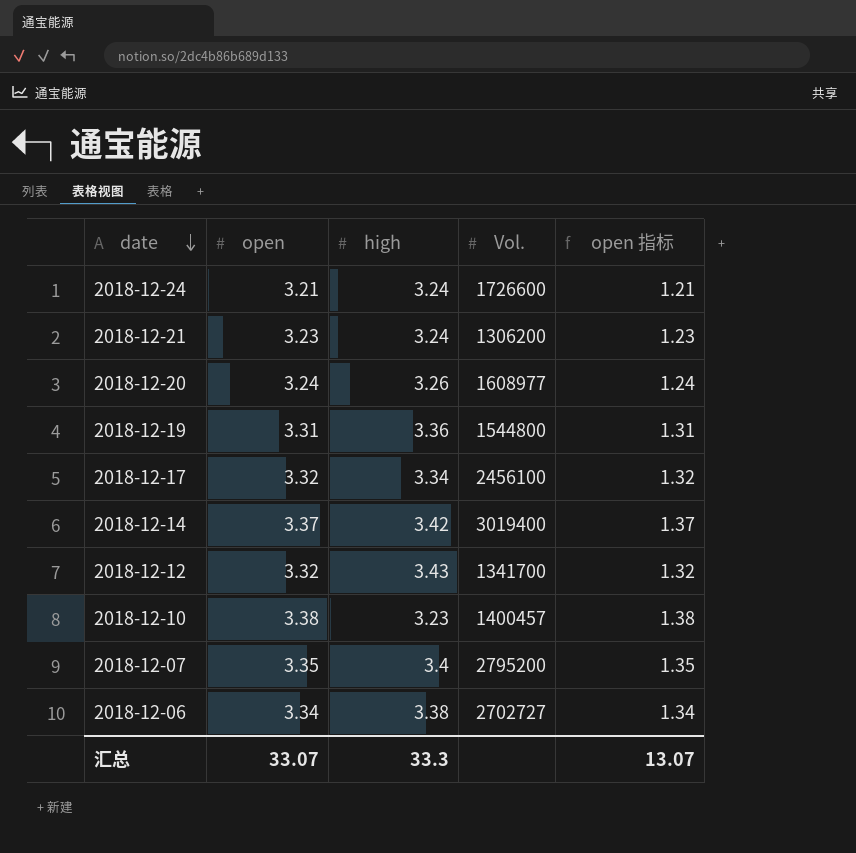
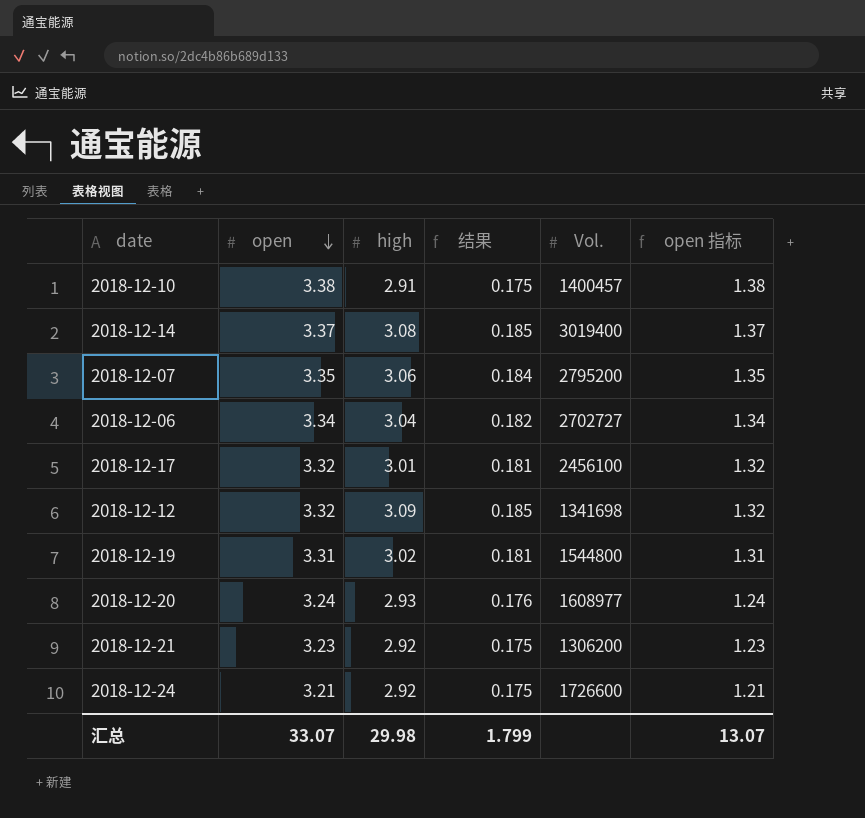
row order: date descending -> open descending
column 结果 | formula: none -> [high] * 0.06
2018-12-10 | high: 3.23 -> 2.91
2018-12-14 | high: 3.42 -> 3.08
2018-12-07 | high: 3.4 -> 3.06
2018-12-06 | high: 3.38 -> 3.04
2018-12-17 | high: 3.34 -> 3.01
2018-12-12 | high: 3.43 -> 3.09
2018-12-12 | Vol.: 1341700 -> 1341698
2018-12-19 | high: 3.36 -> 3.02
2018-12-20 | high: 3.26 -> 2.93
2018-12-21 | high: 3.24 -> 2.92
2018-12-24 | high: 3.24 -> 2.92
汇总 | high: 33.3 -> 29.98

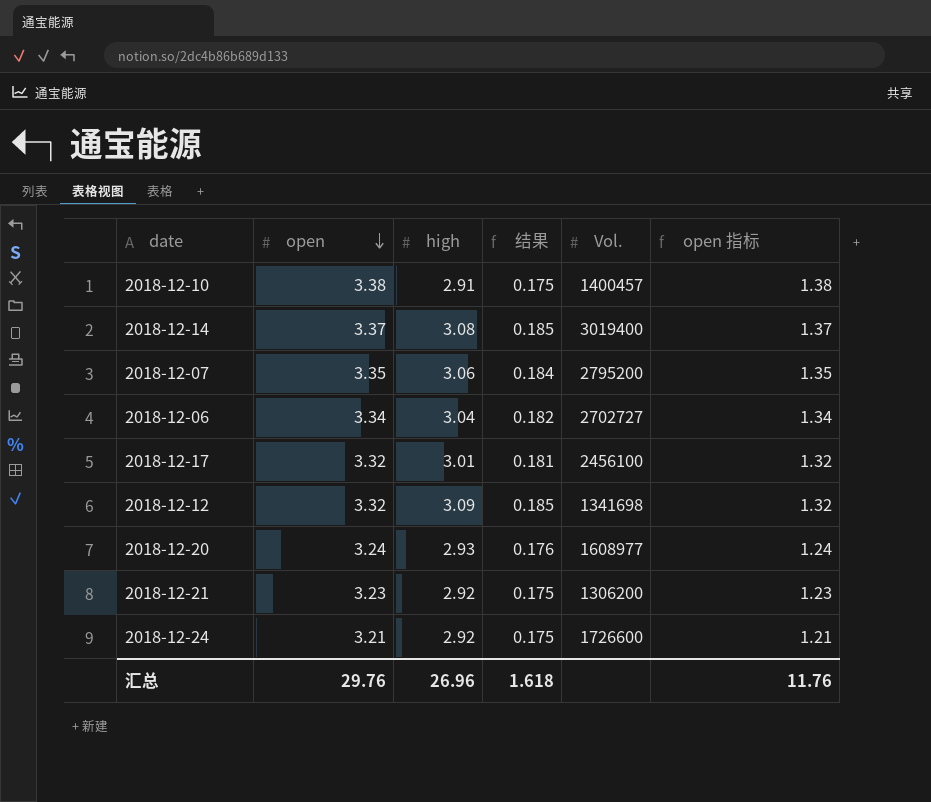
row 2018-12-19: 3.31 | 3.02 | 0.181 | 1544800 | 1.31 -> none
汇总 | open: 33.07 -> 29.76
汇总 | high: 29.98 -> 26.96
汇总 | 结果: 1.799 -> 1.618
汇总 | open 指标: 13.07 -> 11.76

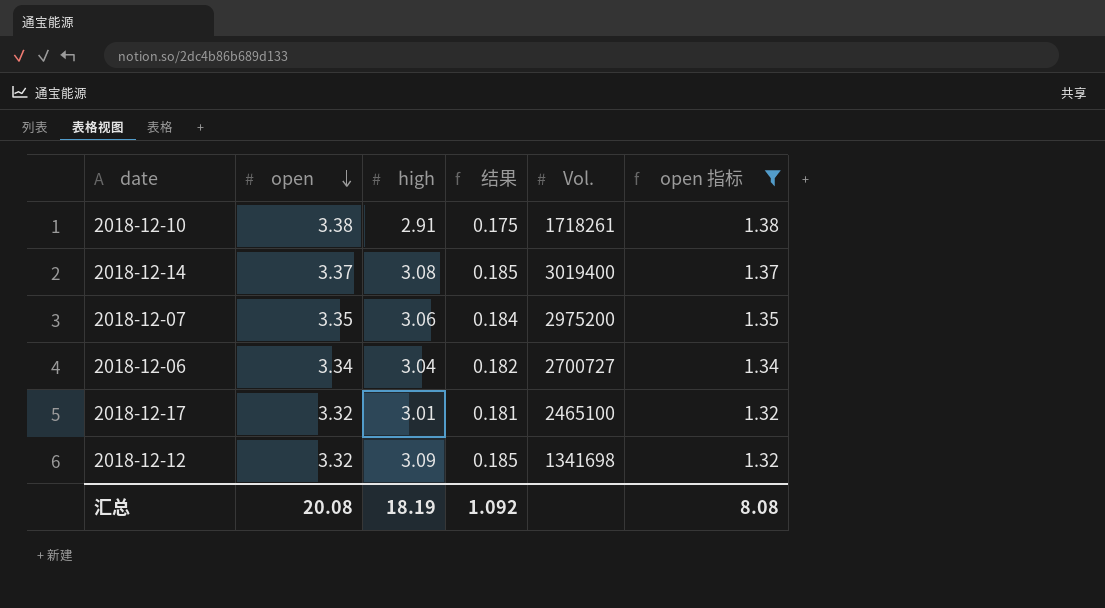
filter: none -> open 指标 >= 1.32
2018-12-10 | Vol.: 1400457 -> 1718261
2018-12-07 | Vol.: 2795200 -> 2975200
2018-12-06 | Vol.: 2702727 -> 2700727
2018-12-17 | Vol.: 2456100 -> 2465100
汇总 | open: 29.76 -> 20.08
汇总 | high: 26.96 -> 18.19
汇总 | 结果: 1.618 -> 1.092
汇总 | open 指标: 11.76 -> 8.08

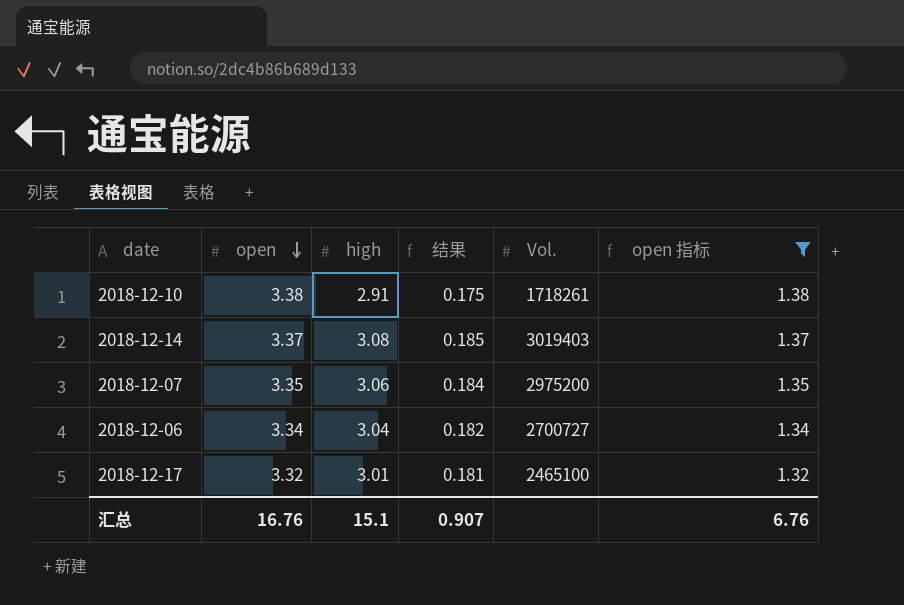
row 2018-12-12: 3.32 | 3.09 | 0.185 | 1341698 | 1.32 -> none
2018-12-14 | Vol.: 3019400 -> 3019403
汇总 | open: 20.08 -> 16.76
汇总 | high: 18.19 -> 15.1
汇总 | 结果: 1.092 -> 0.907
汇总 | open 指标: 8.08 -> 6.76

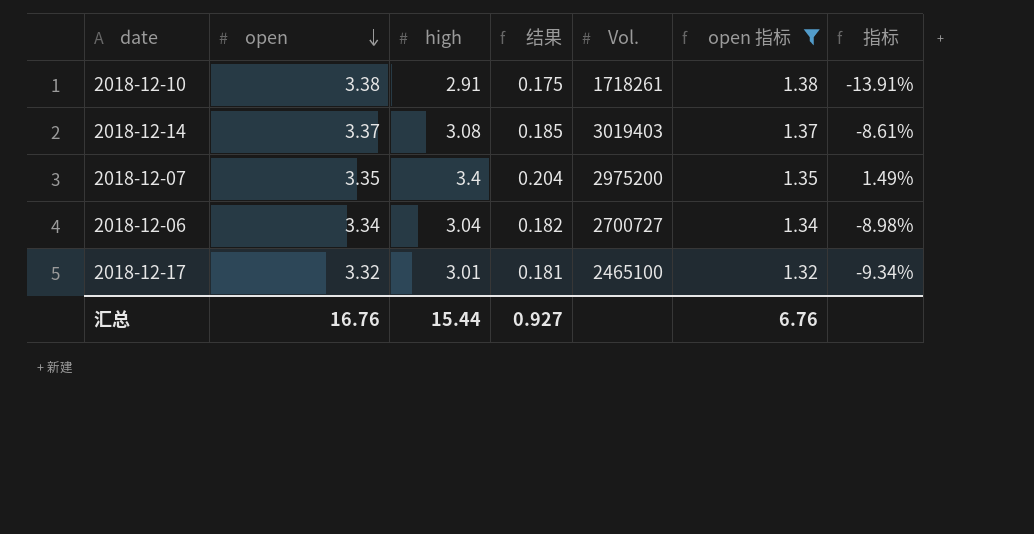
column 指标 | formula: none -> ([high] - [open]) / [open]
2018-12-07 | high: 3.06 -> 3.4
2018-12-07 | 结果: 0.184 -> 0.204
汇总 | high: 15.1 -> 15.44
汇总 | 结果: 0.907 -> 0.927

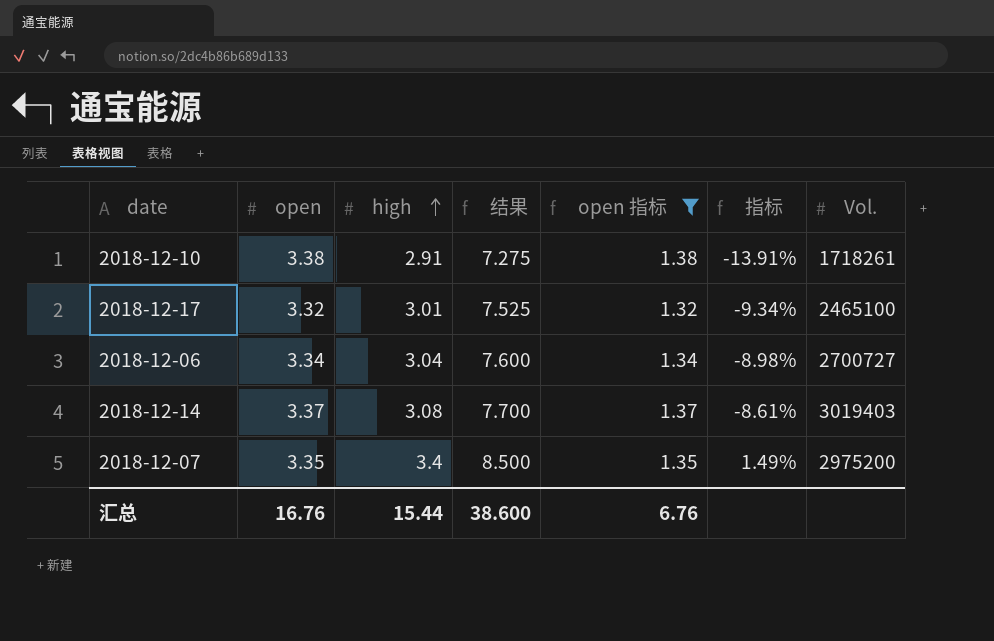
row order: open descending -> high ascending
column 结果 | formula: [high] * 0.06 -> [high] * 2.5
column Vol. | position: 5 -> 7
汇总 | 结果: 0.927 -> 38.600

